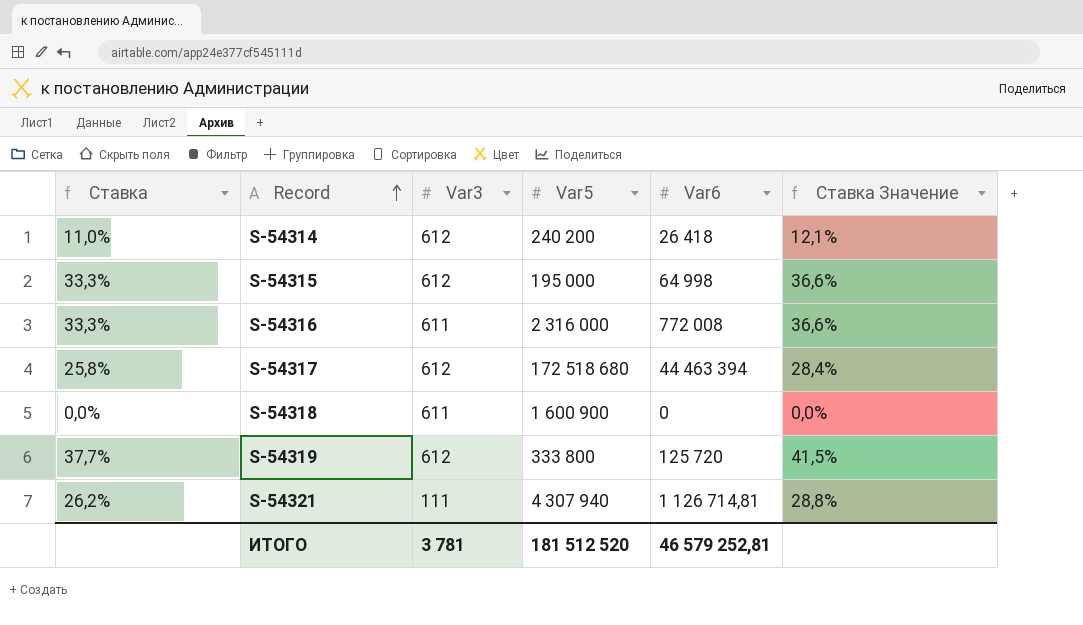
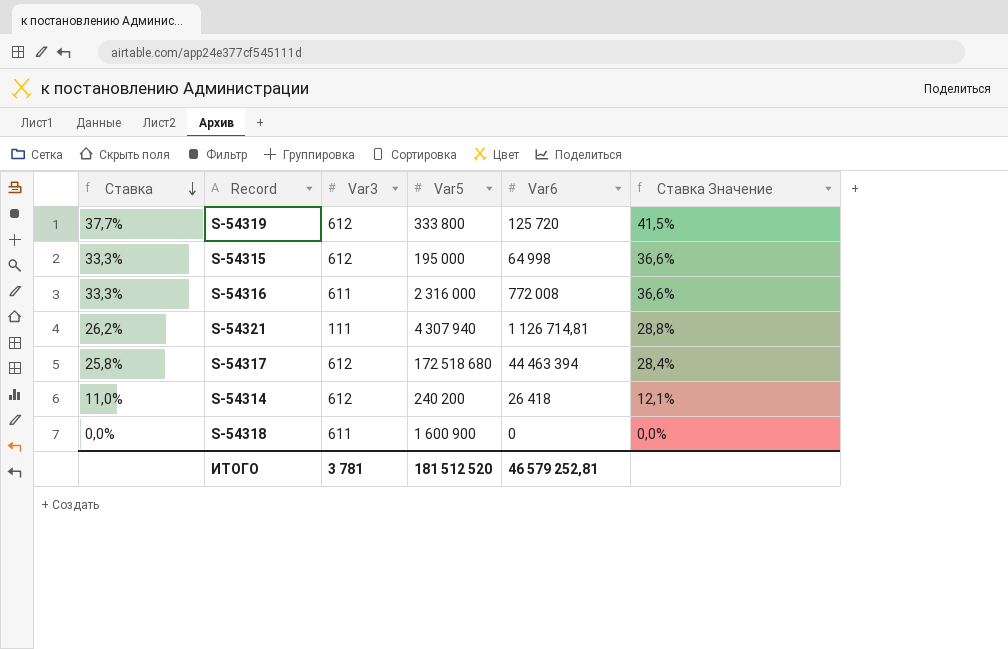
row order: Record ascending -> Ставка descending

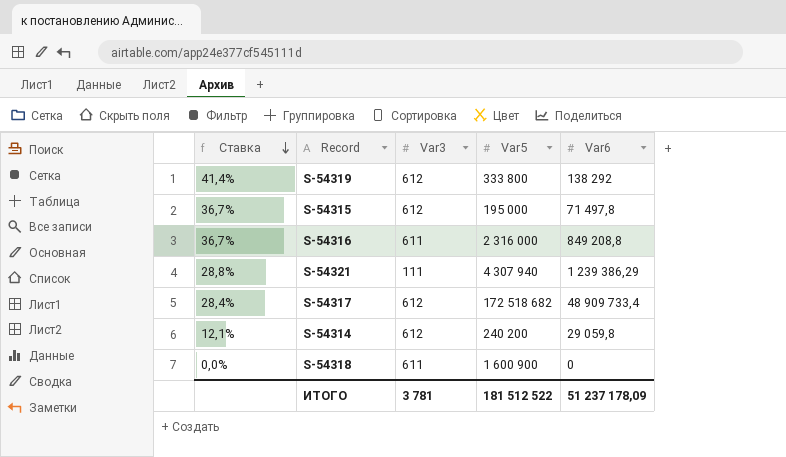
column Ставка Значение | formula: [Ставка] * 1,1 -> none
S-54319 | Ставка: 37,7% -> 41,4%
S-54319 | Var6: 125 720 -> 138 292
S-54315 | Ставка: 33,3% -> 36,7%
S-54315 | Var6: 64 998 -> 71 497,8
S-54316 | Ставка: 33,3% -> 36,7%
S-54316 | Var6: 772 008 -> 849 208,8
S-54321 | Ставка: 26,2% -> 28,8%
S-54321 | Var6: 1 126 714,81 -> 1 239 386,29
S-54317 | Ставка: 25,8% -> 28,4%
S-54317 | Var5: 172 518 680 -> 172 518 682
S-54317 | Var6: 44 463 394 -> 48 909 733,4
S-54314 | Ставка: 11,0% -> 12,1%
S-54314 | Var6: 26 418 -> 29 059,8
ИТОГО | Var5: 181 512 520 -> 181 512 522
ИТОГО | Var6: 46 579 252,81 -> 51 237 178,09

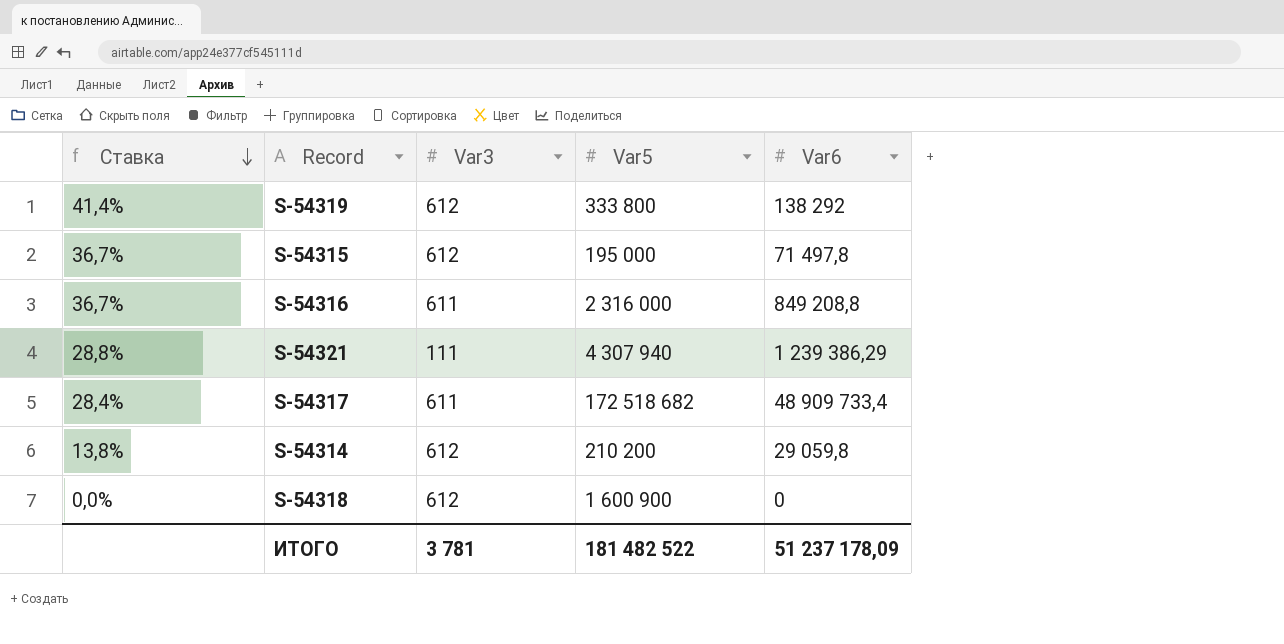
S-54317 | Var3: 612 -> 611
S-54314 | Ставка: 12,1% -> 13,8%
S-54314 | Var5: 240 200 -> 210 200
S-54318 | Var3: 611 -> 612
ИТОГО | Var5: 181 512 522 -> 181 482 522

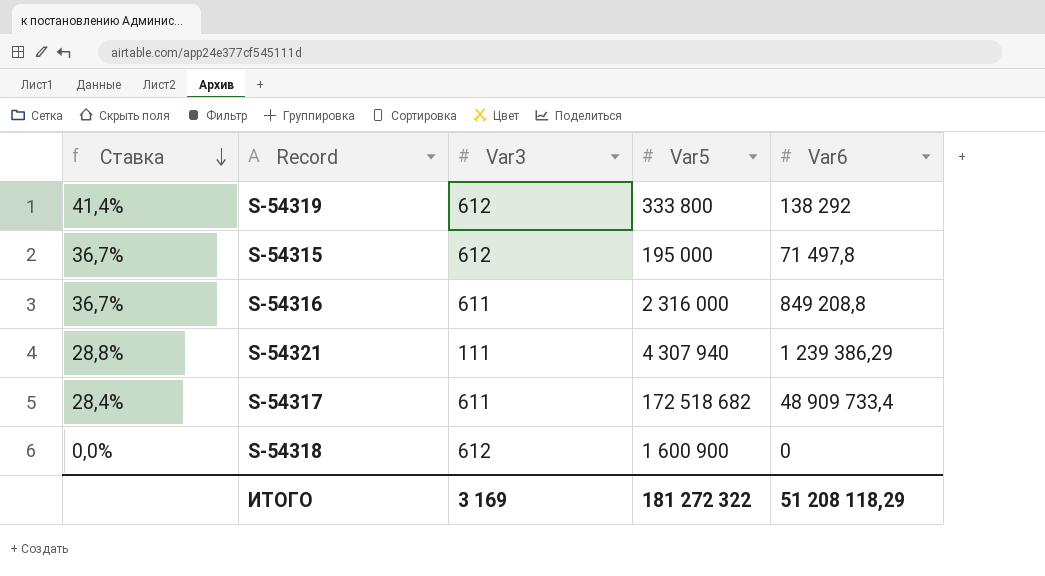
row S-54314: 13,8% | 612 | 210 200 | 29 059,8 -> none
ИТОГО | Var3: 3 781 -> 3 169
ИТОГО | Var5: 181 482 522 -> 181 272 322
ИТОГО | Var6: 51 237 178,09 -> 51 208 118,29

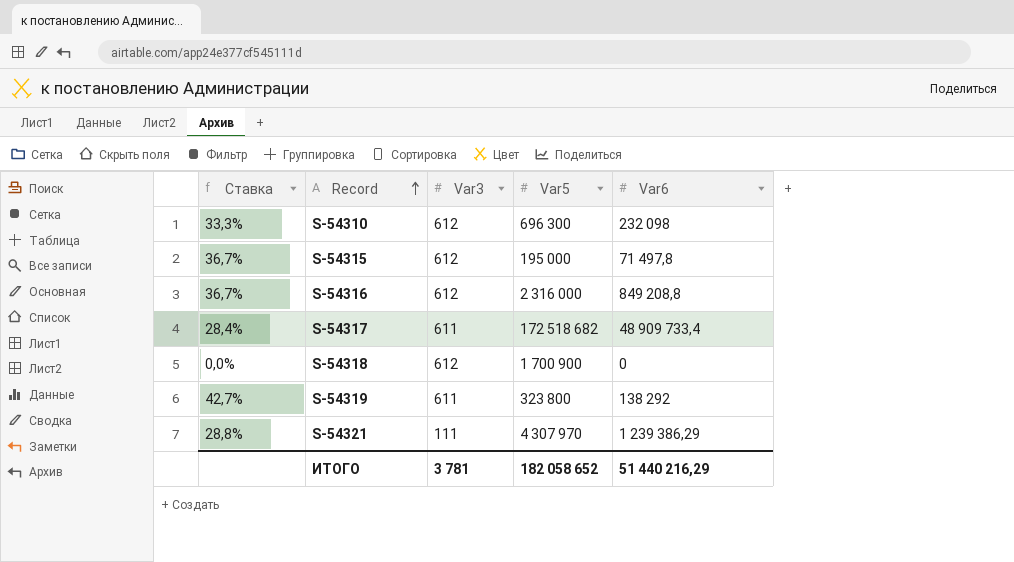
row order: Ставка descending -> Record ascending
row S-54310: none -> 33,3% | 612 | 696 300 | 232 098
S-54316 | Var3: 611 -> 612
S-54318 | Var5: 1 600 900 -> 1 700 900
S-54319 | Ставка: 41,4% -> 42,7%
S-54319 | Var3: 612 -> 611
S-54319 | Var5: 333 800 -> 323 800
S-54321 | Var5: 4 307 940 -> 4 307 970
ИТОГО | Var3: 3 169 -> 3 781
ИТОГО | Var5: 181 272 322 -> 182 058 652
ИТОГО | Var6: 51 208 118,29 -> 51 440 216,29

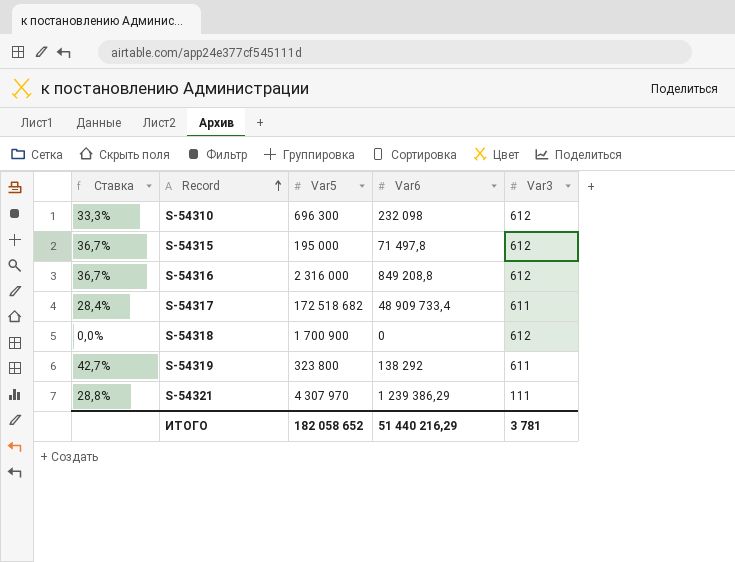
column Var3 | position: 3 -> 5

